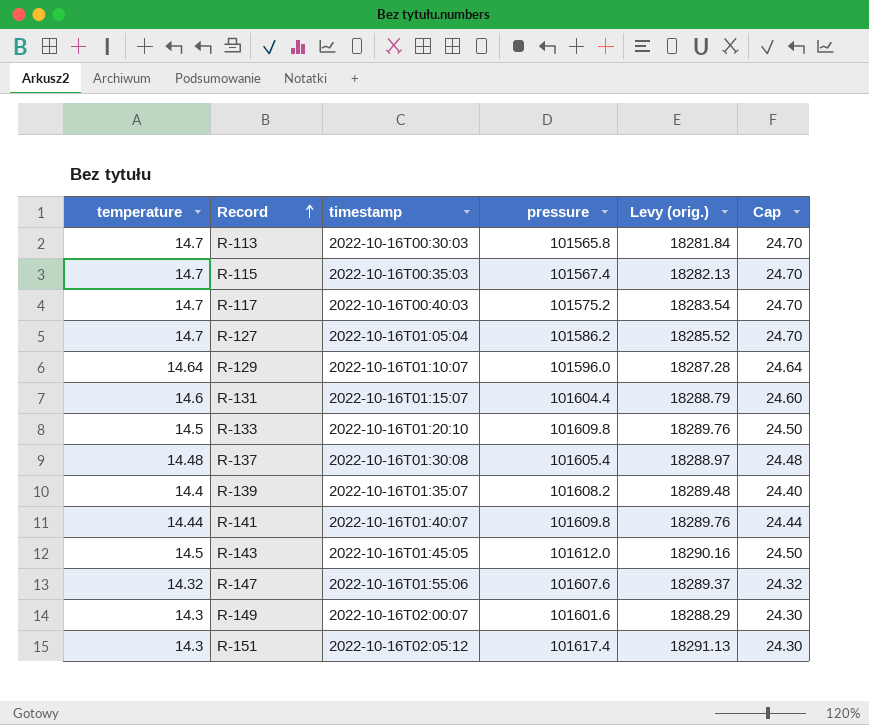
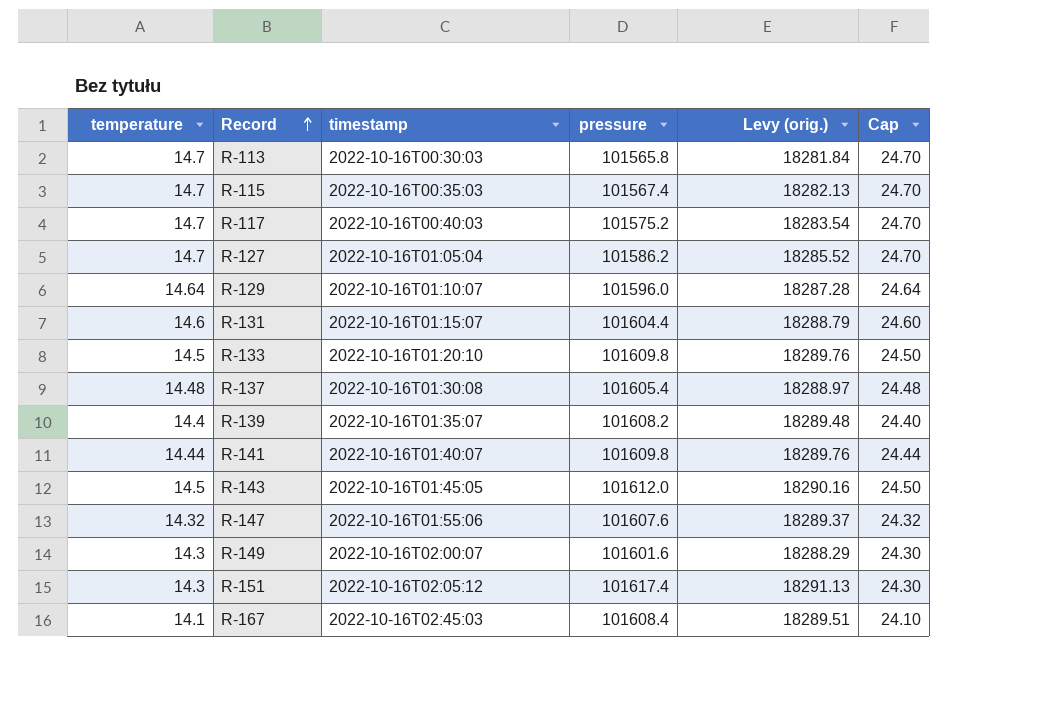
row R-167: none -> 14.1 | 2022-10-16T02:45:03 | 101608.4 | 18289.51 | 24.10

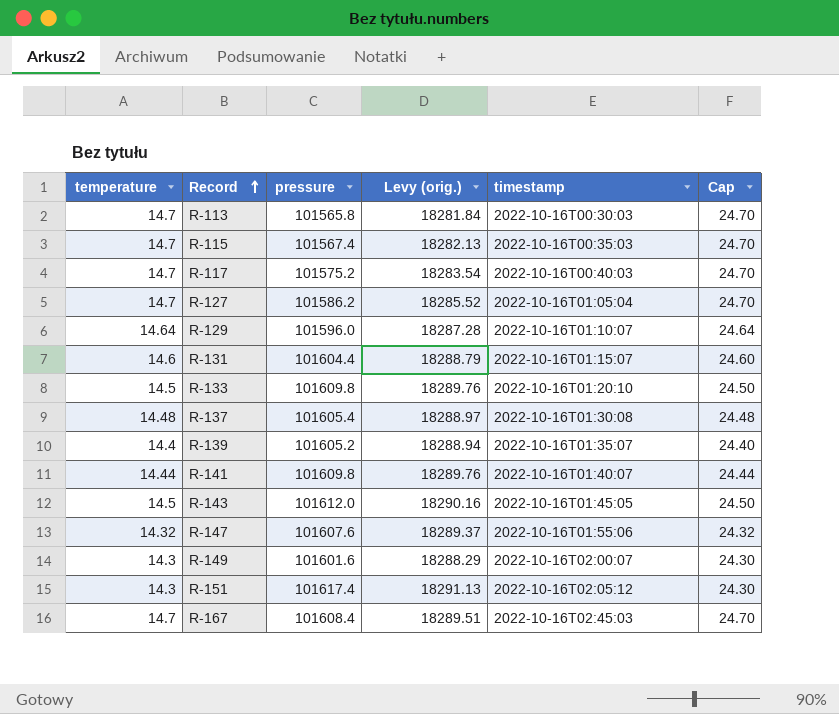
column timestamp | position: 3 -> 5
R-139 | pressure: 101608.2 -> 101605.2
R-139 | Levy (orig.): 18289.48 -> 18288.94
R-167 | temperature: 14.1 -> 14.7
R-167 | Cap: 24.10 -> 24.70

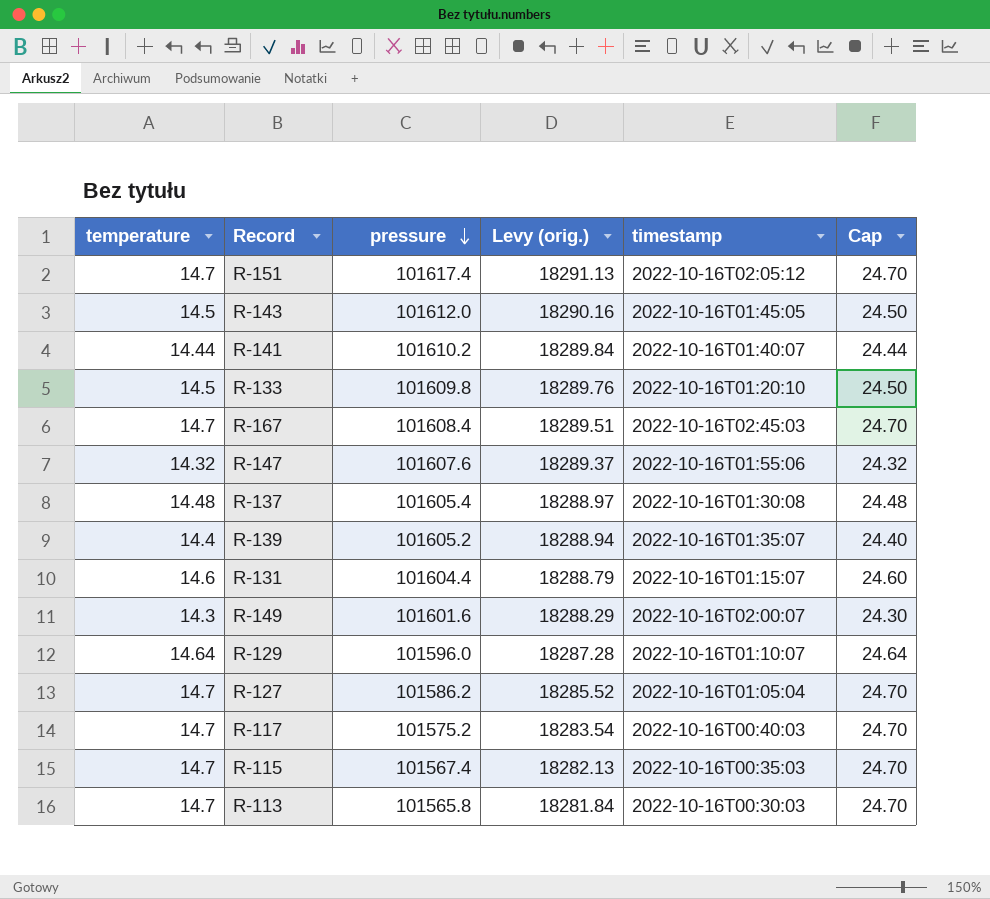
row order: Record ascending -> pressure descending
R-151 | temperature: 14.3 -> 14.7
R-151 | Cap: 24.30 -> 24.70
R-141 | pressure: 101609.8 -> 101610.2
R-141 | Levy (orig.): 18289.76 -> 18289.84

